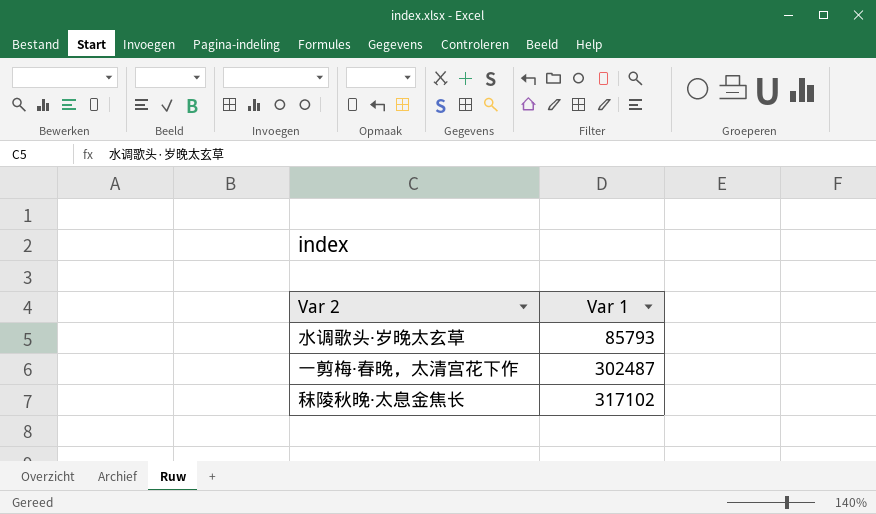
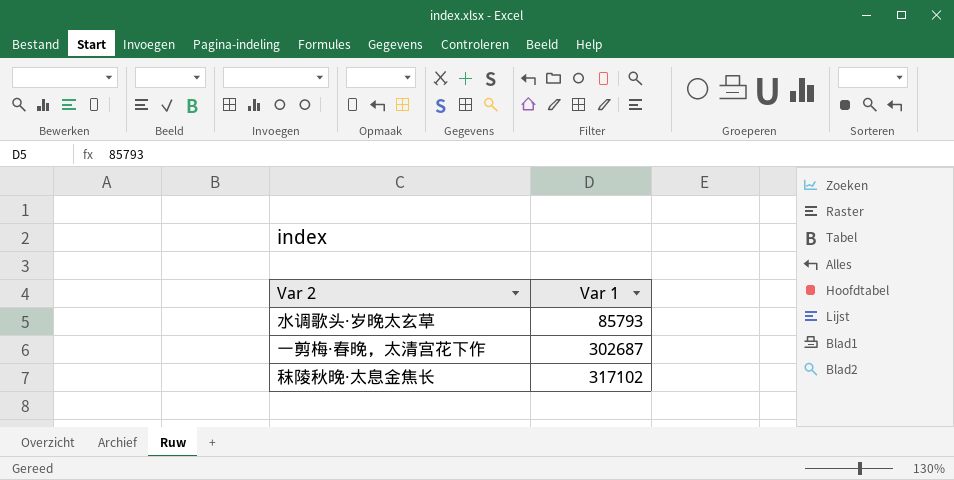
一剪梅·春晚，太清宫花下作 | Var 1: 302487 -> 302687

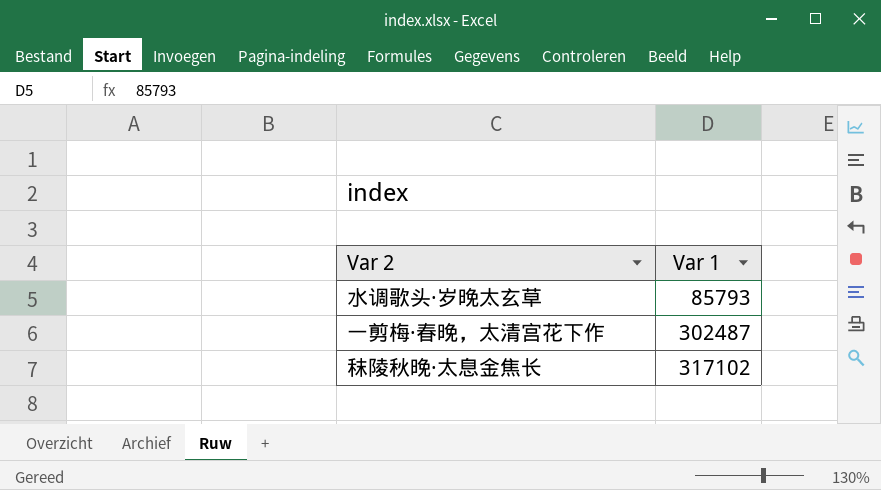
一剪梅·春晚，太清宫花下作 | Var 1: 302687 -> 302487

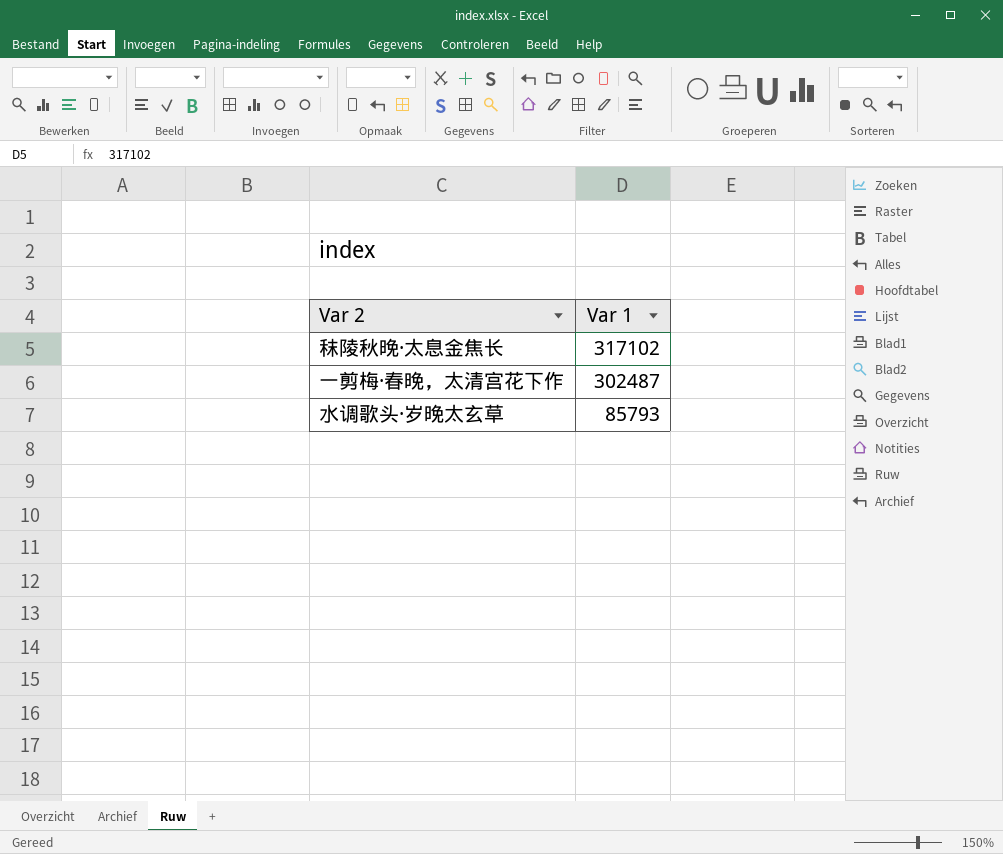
row order: Var 1 ascending -> Var 1 descending

